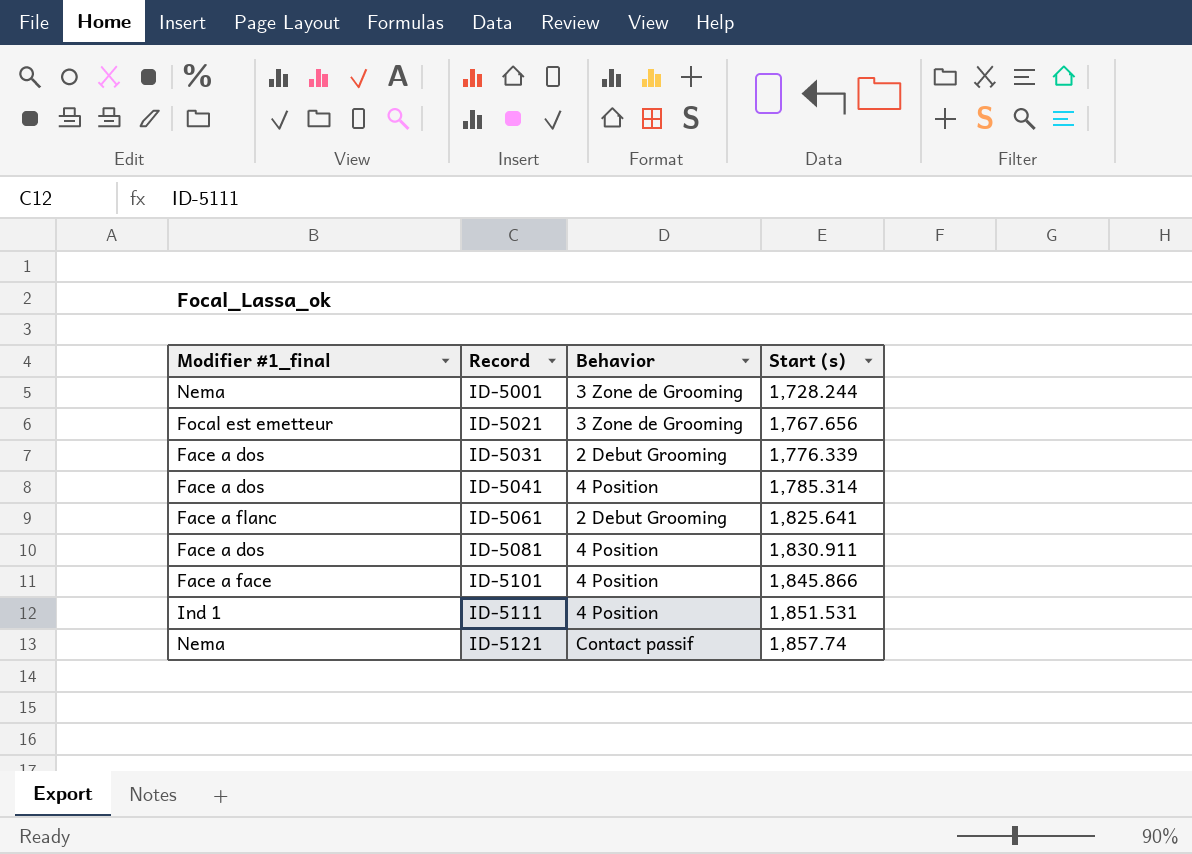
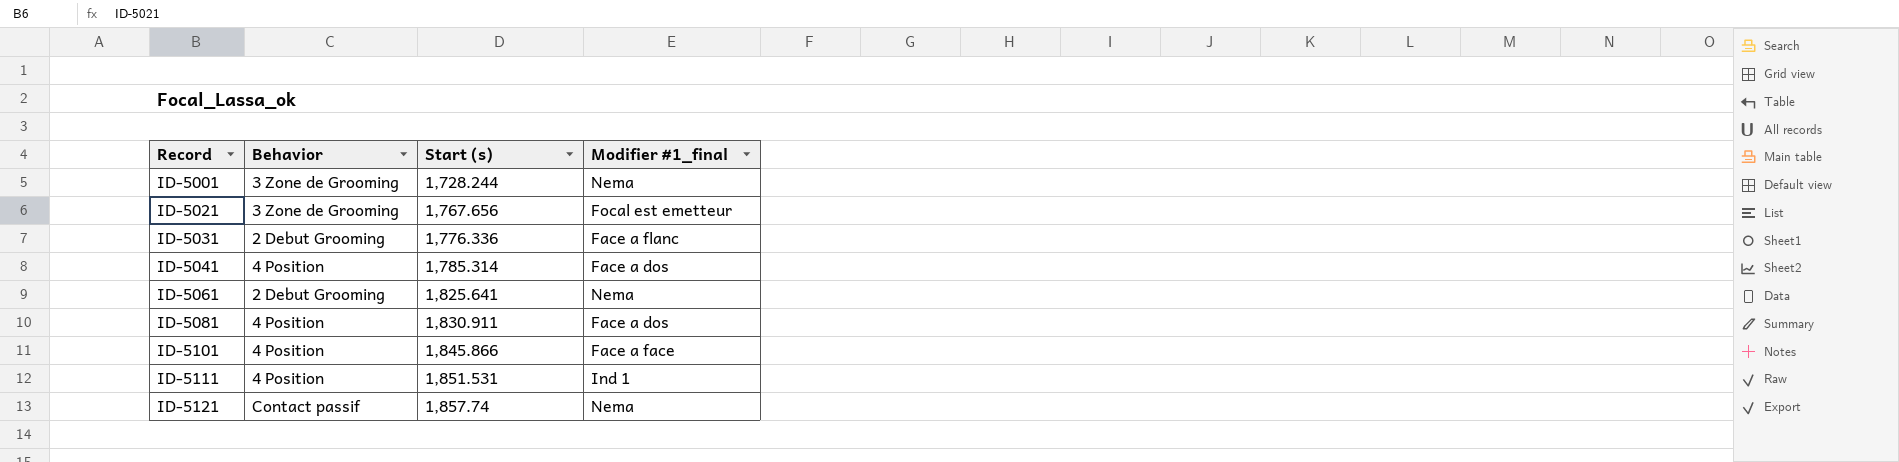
column Modifier #1_final | position: 1 -> 4
ID-5031 | Start (s): 1,776.339 -> 1,776.336
ID-5031 | Modifier #1_final: Face a dos -> Face a flanc
ID-5061 | Modifier #1_final: Face a flanc -> Nema

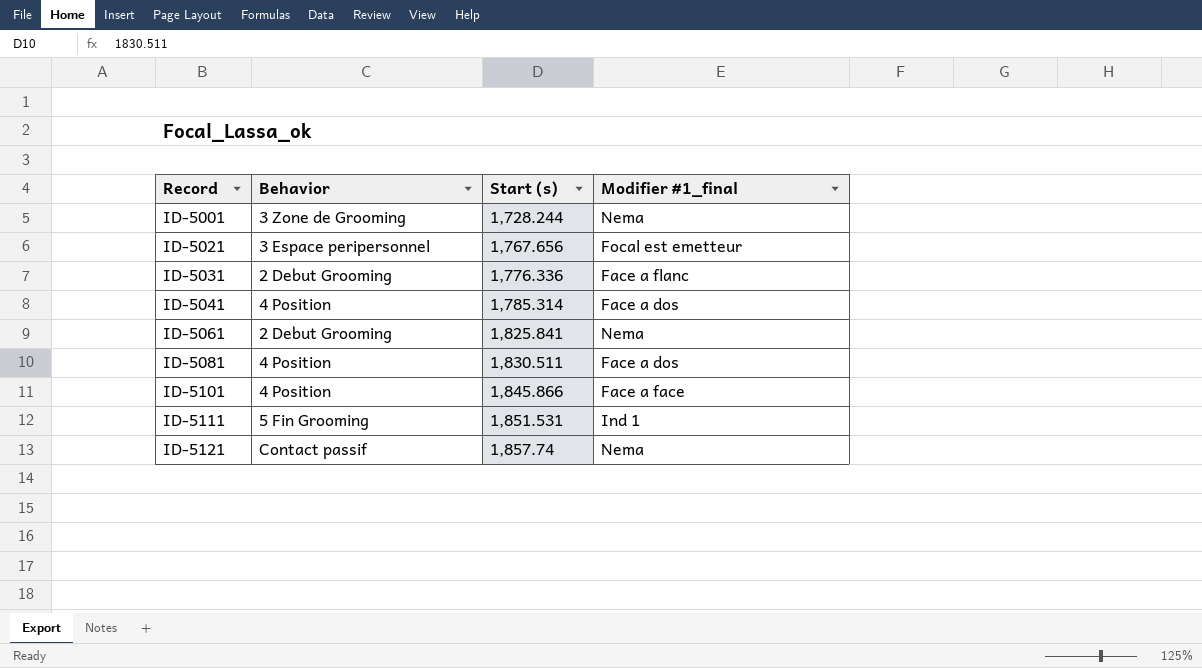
ID-5021 | Behavior: 3 Zone de Grooming -> 3 Espace peripersonnel
ID-5061 | Start (s): 1,825.641 -> 1,825.841
ID-5081 | Start (s): 1,830.911 -> 1,830.511
ID-5111 | Behavior: 4 Position -> 5 Fin Grooming

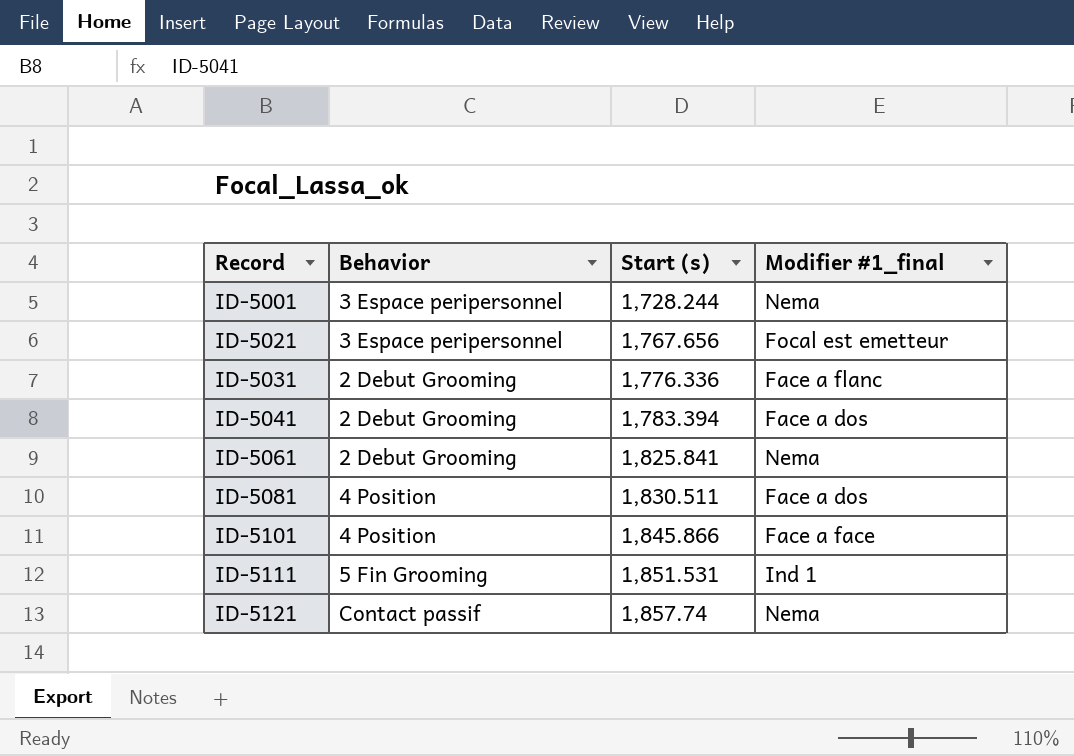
ID-5001 | Behavior: 3 Zone de Grooming -> 3 Espace peripersonnel
ID-5041 | Behavior: 4 Position -> 2 Debut Grooming
ID-5041 | Start (s): 1,785.314 -> 1,783.394

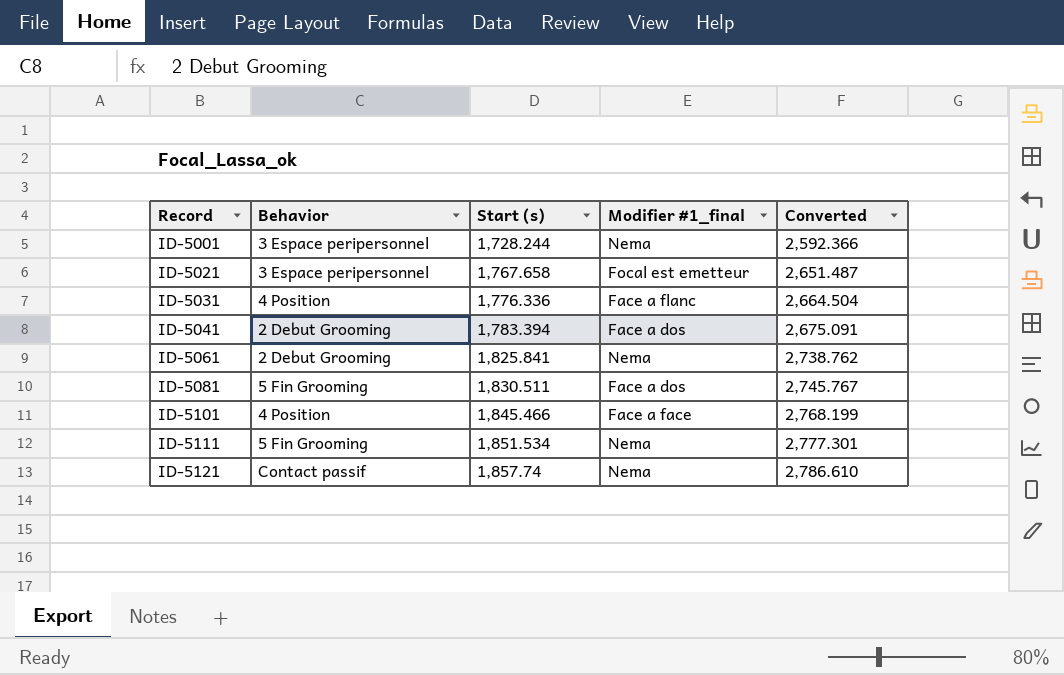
column Converted | formula: none -> [Start (s)] * 1.5
ID-5021 | Start (s): 1,767.656 -> 1,767.658
ID-5031 | Behavior: 2 Debut Grooming -> 4 Position
ID-5081 | Behavior: 4 Position -> 5 Fin Grooming
ID-5101 | Start (s): 1,845.866 -> 1,845.466
ID-5111 | Start (s): 1,851.531 -> 1,851.534
ID-5111 | Modifier #1_final: Ind 1 -> Nema

